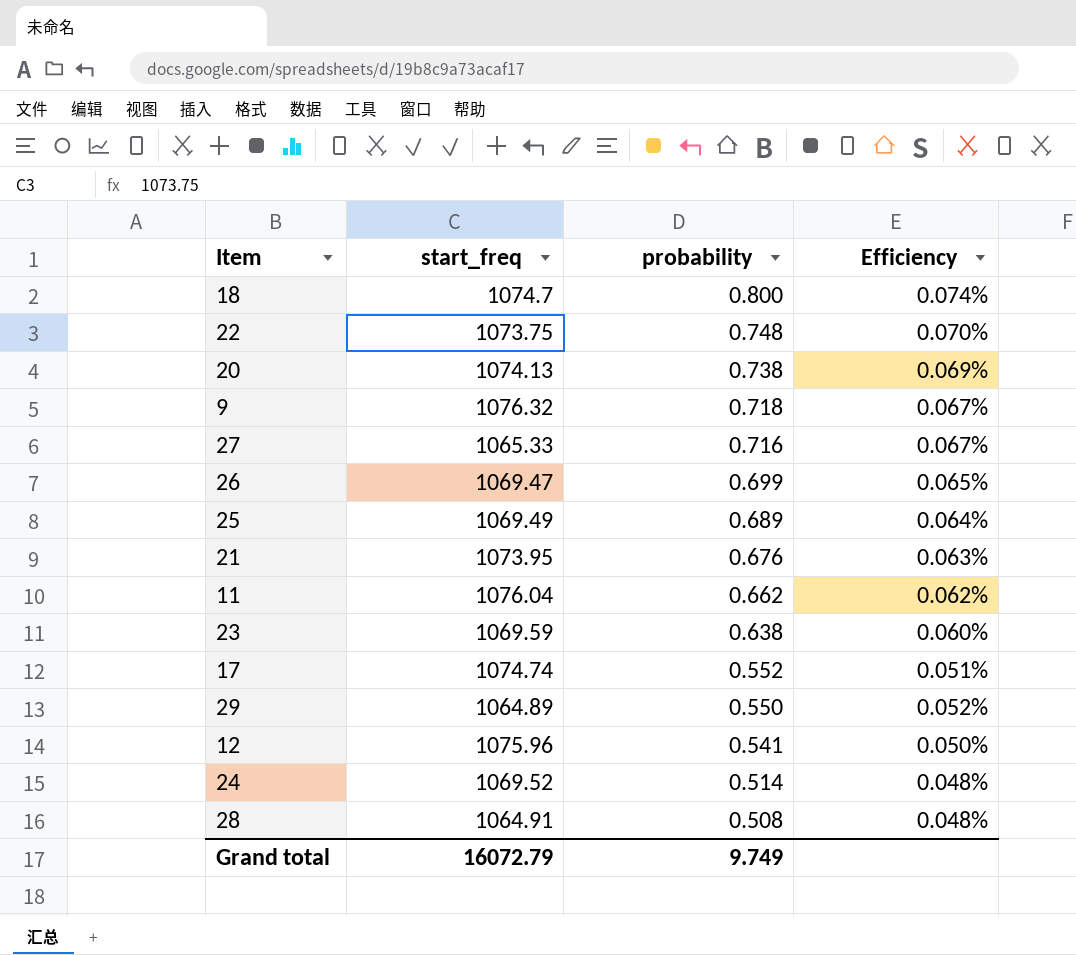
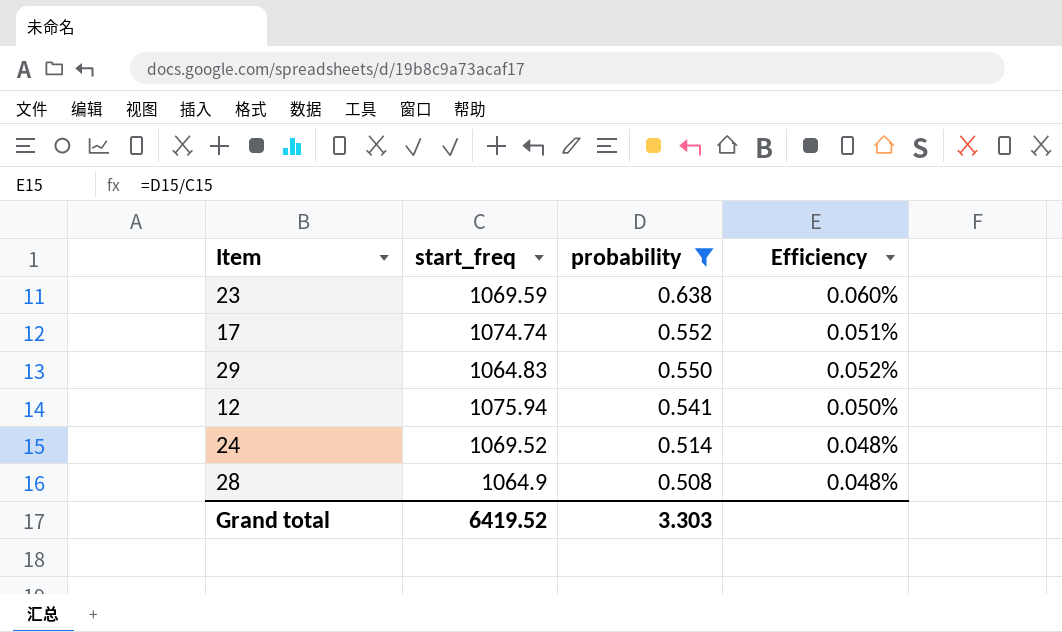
filter: none -> probability <= 0.638
29 | start_freq: 1064.89 -> 1064.83
12 | start_freq: 1075.96 -> 1075.94
28 | start_freq: 1064.91 -> 1064.9
Grand total | start_freq: 16072.79 -> 6419.52
Grand total | probability: 9.749 -> 3.303

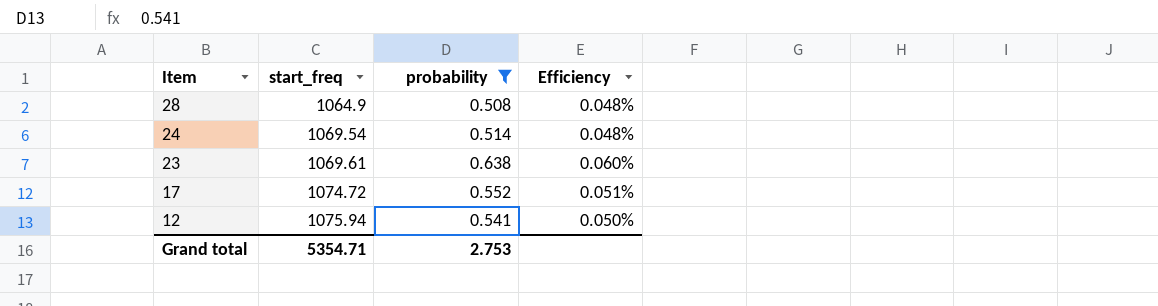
row order: probability descending -> Item descending
row 29: 1064.83 | 0.550 | 0.052% -> none
24 | start_freq: 1069.52 -> 1069.54
23 | start_freq: 1069.59 -> 1069.61
17 | start_freq: 1074.74 -> 1074.72
Grand total | start_freq: 6419.52 -> 5354.71
Grand total | probability: 3.303 -> 2.753

